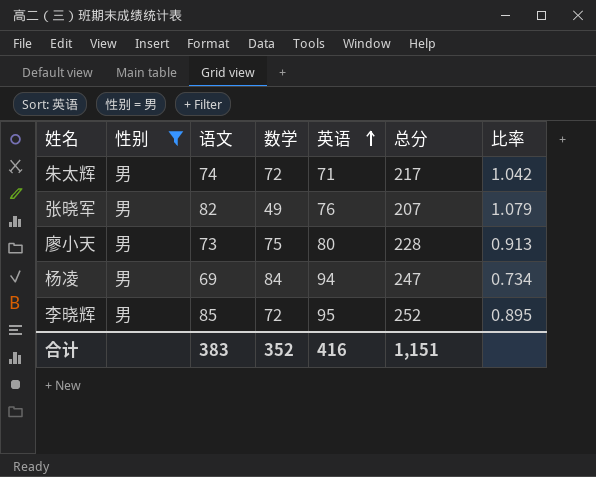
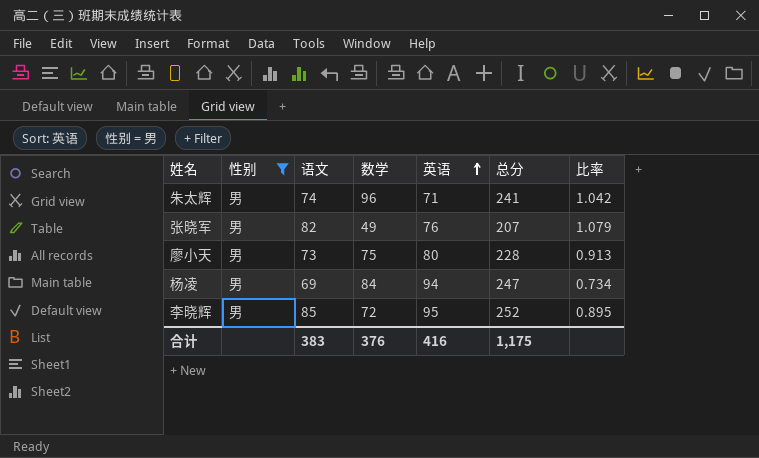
朱太辉 | 数学: 72 -> 96
朱太辉 | 总分: 217 -> 241
合计 | 数学: 352 -> 376
合计 | 总分: 1,151 -> 1,175

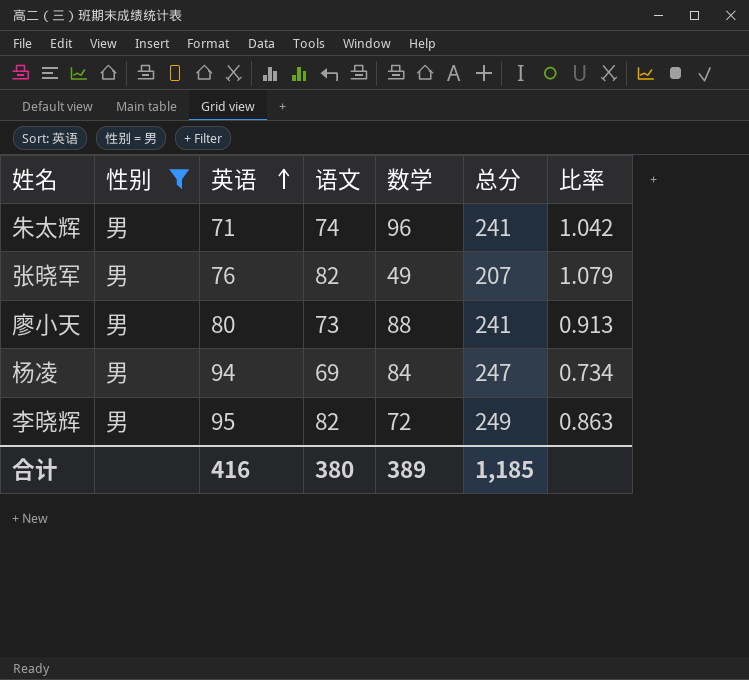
column 英语 | position: 5 -> 3
廖小天 | 数学: 75 -> 88
廖小天 | 总分: 228 -> 241
李晓辉 | 语文: 85 -> 82
李晓辉 | 总分: 252 -> 249
李晓辉 | 比率: 0.895 -> 0.863
合计 | 语文: 383 -> 380
合计 | 数学: 376 -> 389
合计 | 总分: 1,175 -> 1,185

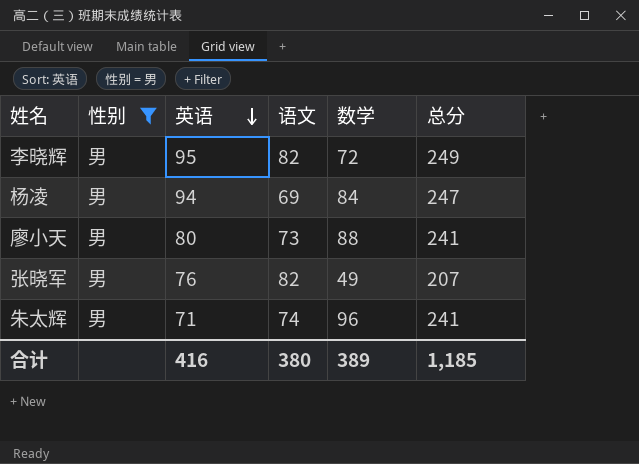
row order: 英语 ascending -> 英语 descending
column 比率 | formula: [语文] / [英语] -> none

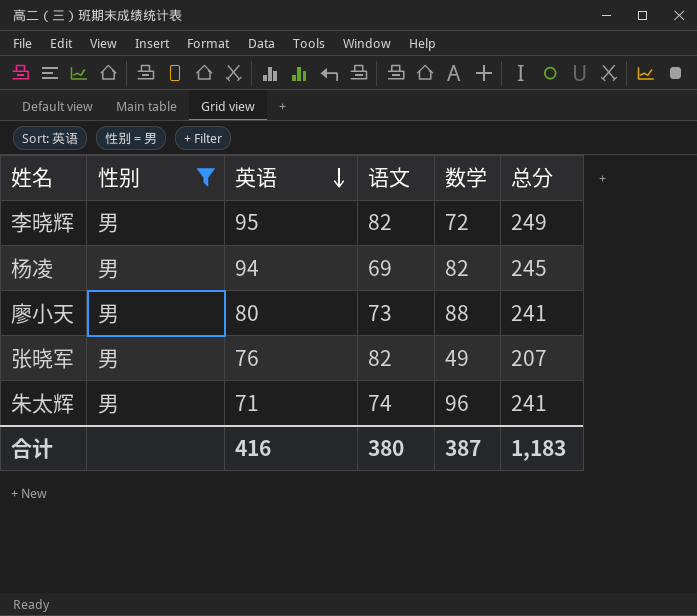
杨凌 | 数学: 84 -> 82
杨凌 | 总分: 247 -> 245
合计 | 数学: 389 -> 387
合计 | 总分: 1,185 -> 1,183

